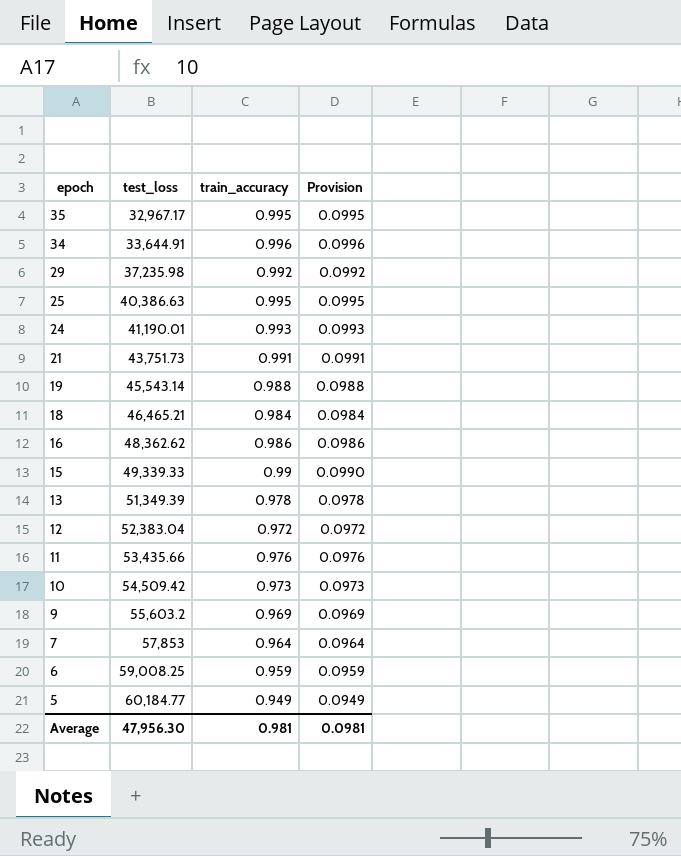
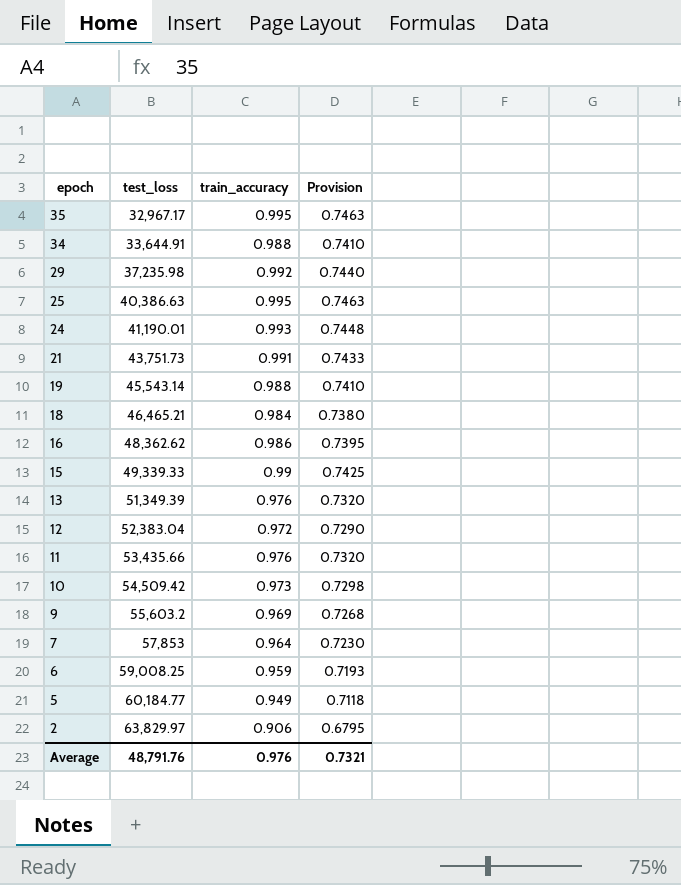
column Provision | formula: [train_accuracy] * 0.1 -> [train_accuracy] * 0.75
34 | train_accuracy: 0.996 -> 0.988
13 | train_accuracy: 0.978 -> 0.976
row 2: none -> 63,829.97 | 0.906 | 0.6795
Average | test_loss: 47,956.30 -> 48,791.76
Average | train_accuracy: 0.981 -> 0.976
Average | Provision: 0.0981 -> 0.7321

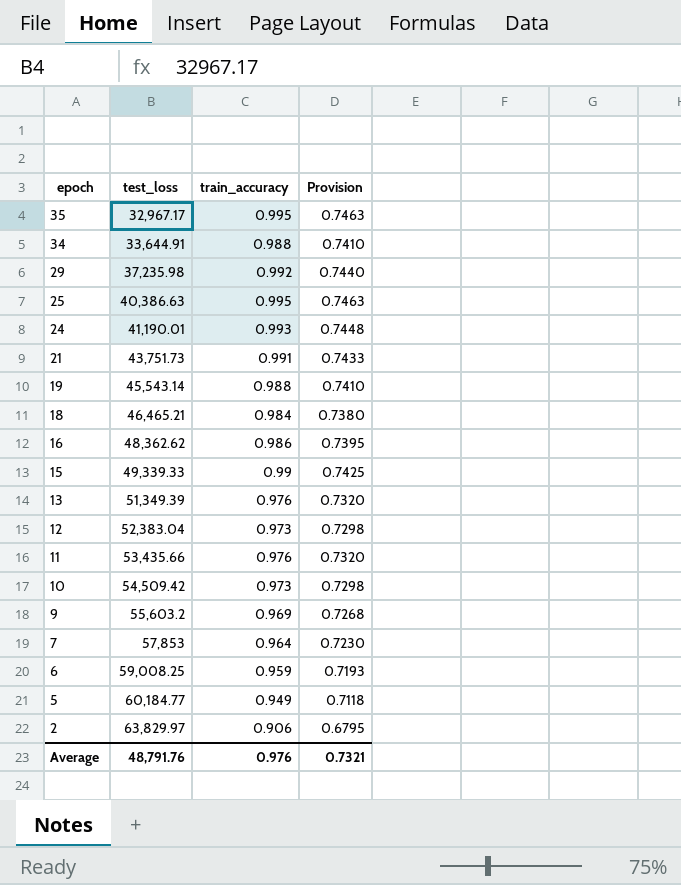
12 | train_accuracy: 0.972 -> 0.973
12 | Provision: 0.7290 -> 0.7298

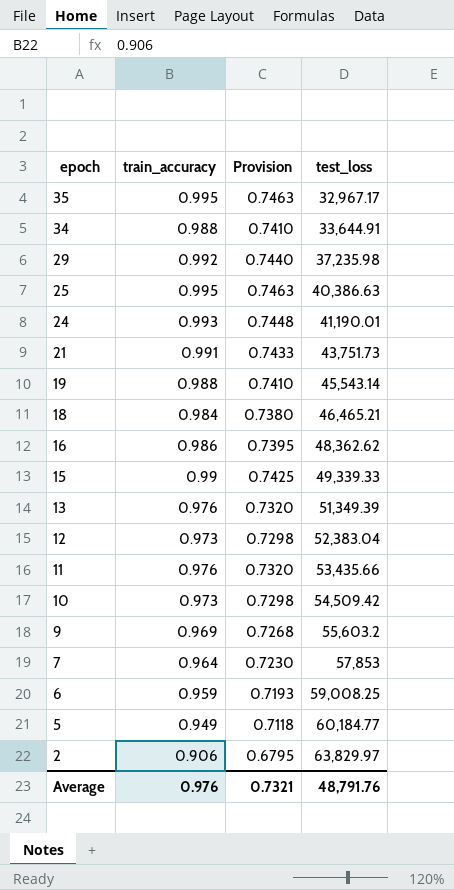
column test_loss | position: 2 -> 4

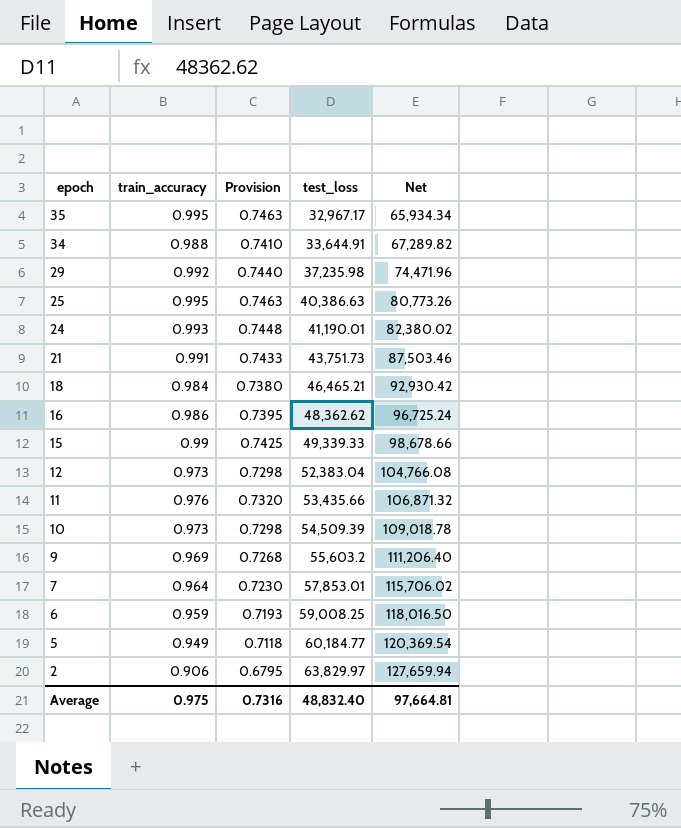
column Net | formula: none -> [test_loss] * 2
row 19: 0.988 | 0.7410 | 45,543.14 -> none
row 13: 0.976 | 0.7320 | 51,349.39 -> none
10 | test_loss: 54,509.42 -> 54,509.39
7 | test_loss: 57,853 -> 57,853.01
Average | train_accuracy: 0.976 -> 0.975
Average | Provision: 0.7321 -> 0.7316
Average | test_loss: 48,791.76 -> 48,832.40

